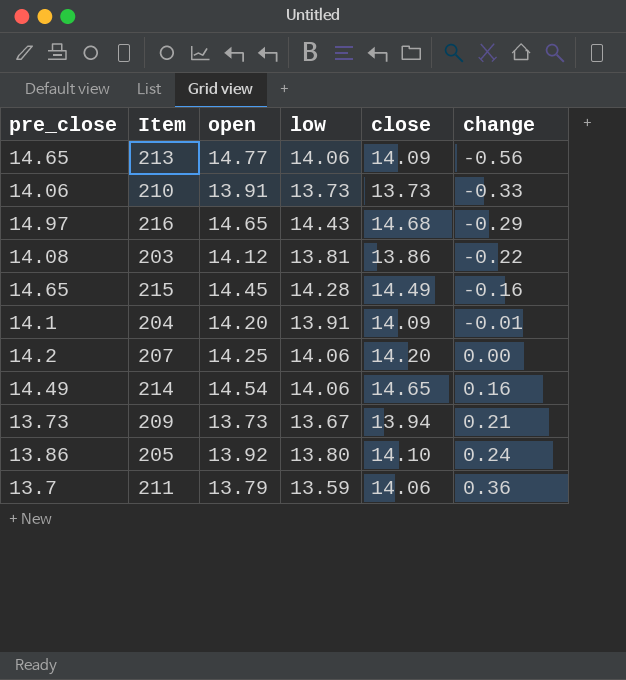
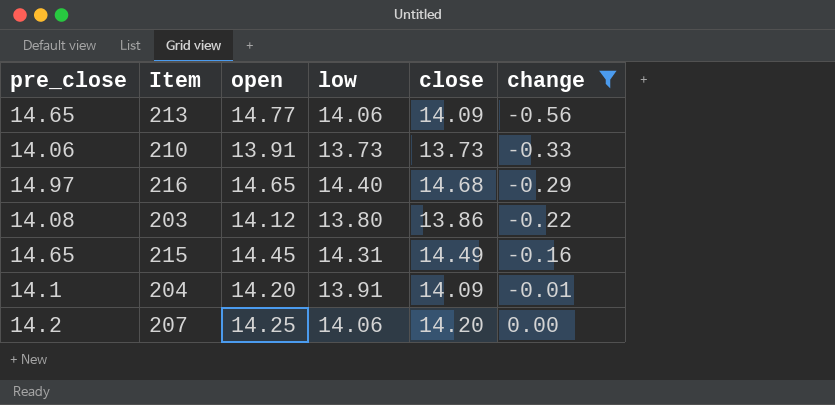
filter: none -> change <= 0.00
216 | low: 14.43 -> 14.40
203 | low: 13.81 -> 13.80
215 | low: 14.28 -> 14.31

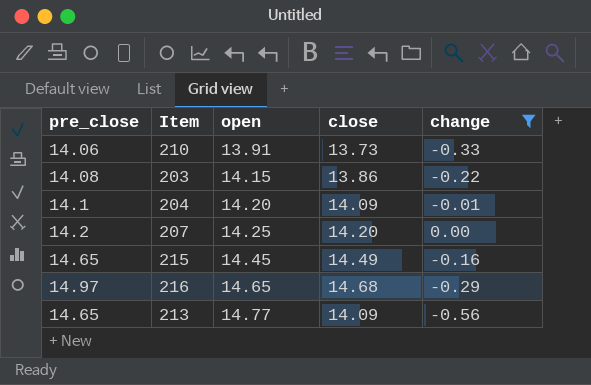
row order: change ascending -> open ascending
column low | position: 4 -> none
203 | open: 14.12 -> 14.15

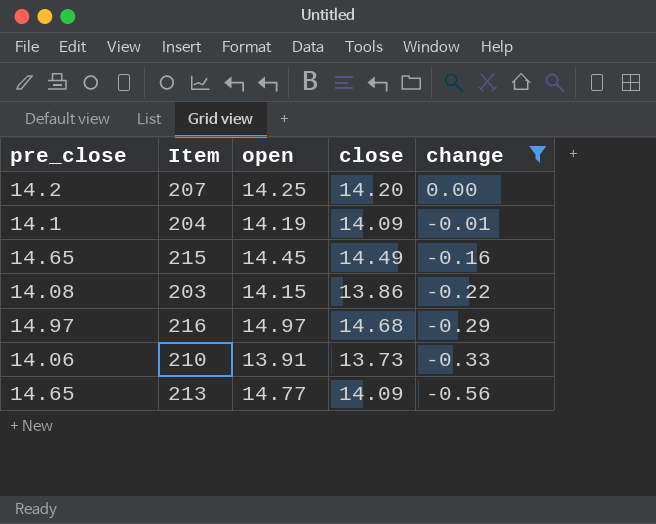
row order: open ascending -> change descending
204 | open: 14.20 -> 14.19
216 | open: 14.65 -> 14.97

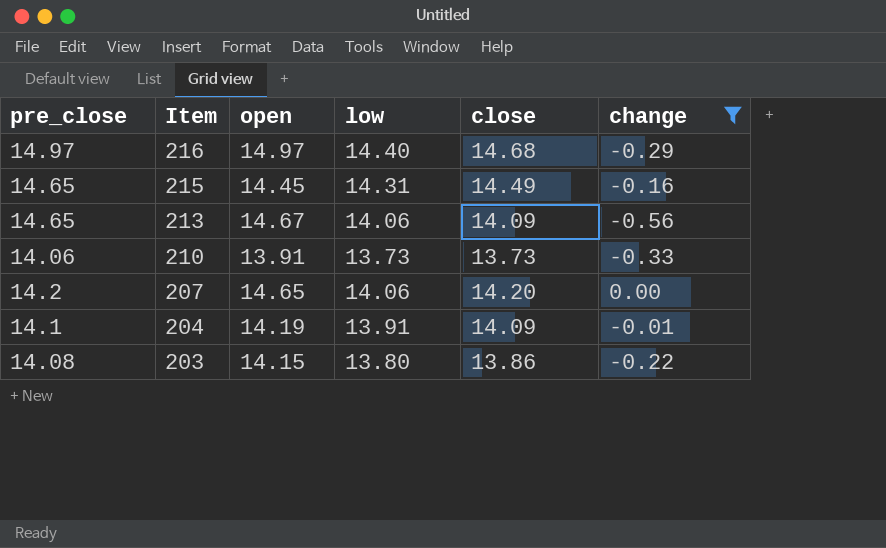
row order: change descending -> Item descending
column low | position: none -> 4
213 | open: 14.77 -> 14.67
207 | open: 14.25 -> 14.65

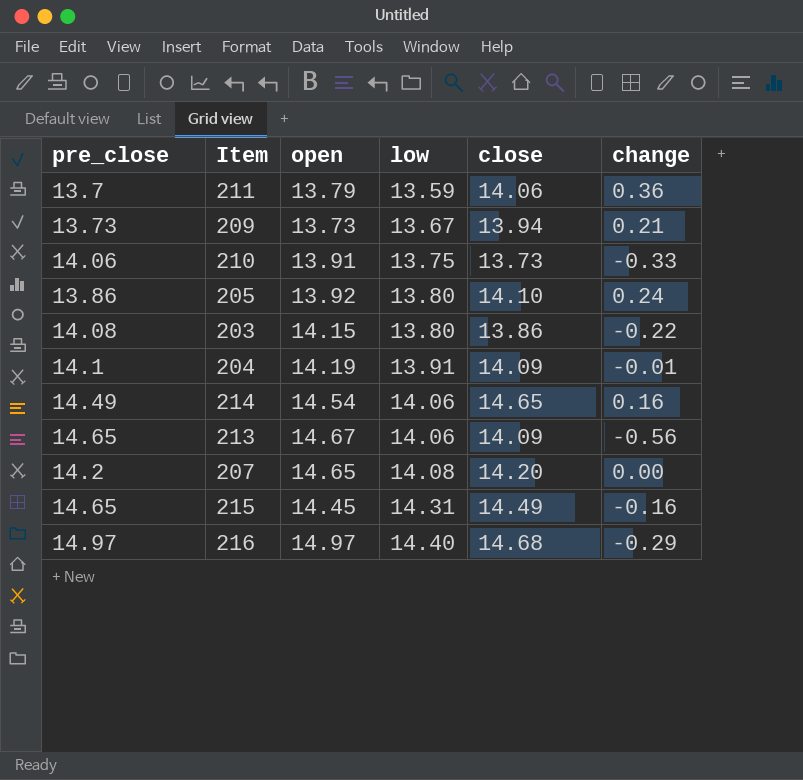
filter: change <= 0.00 -> none
row order: Item descending -> low ascending
210 | low: 13.73 -> 13.75
207 | low: 14.06 -> 14.08

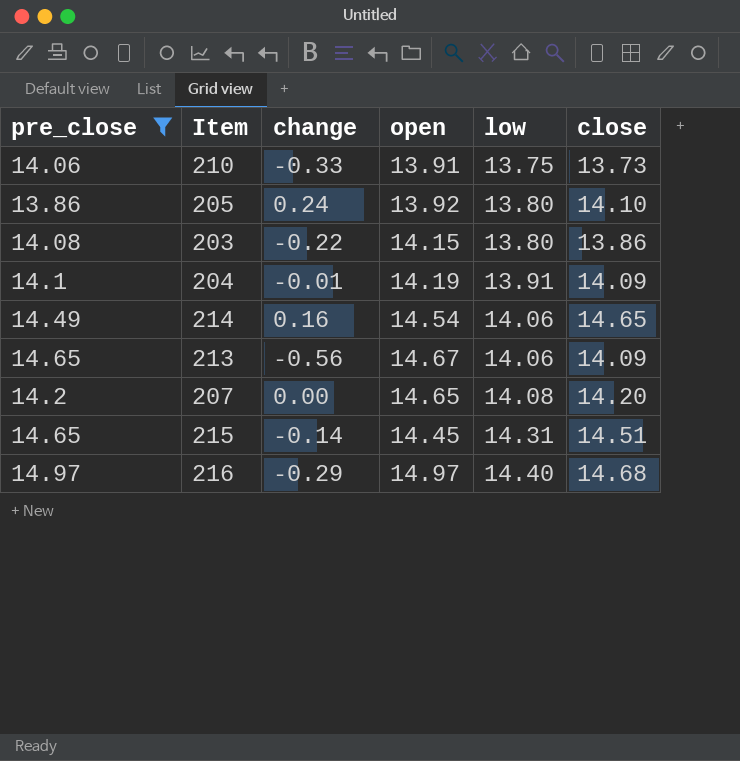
filter: none -> pre_close >= 13.86
column change | position: 6 -> 3
215 | change: -0.16 -> -0.14
215 | close: 14.49 -> 14.51

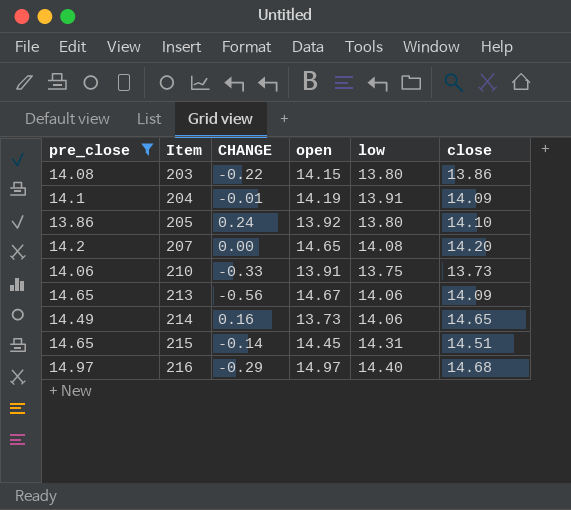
row order: low ascending -> Item ascending
column name: change -> CHANGE
214 | open: 14.54 -> 13.73

